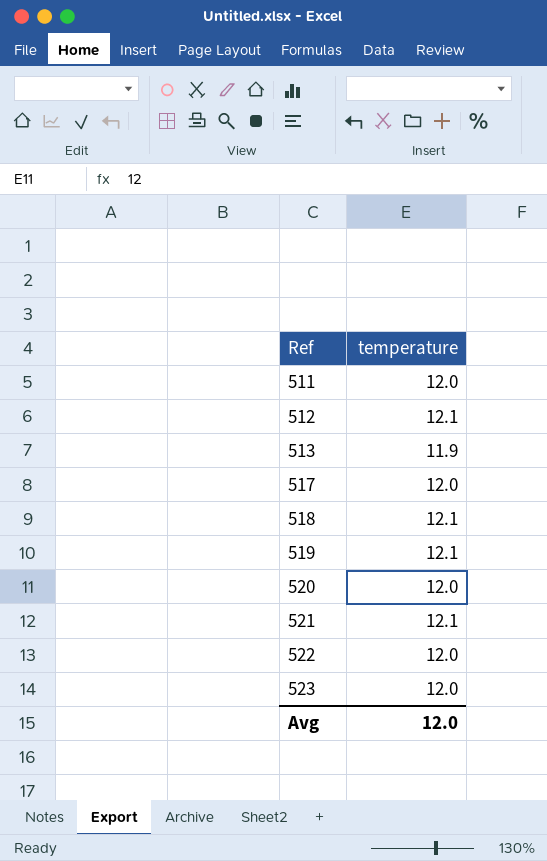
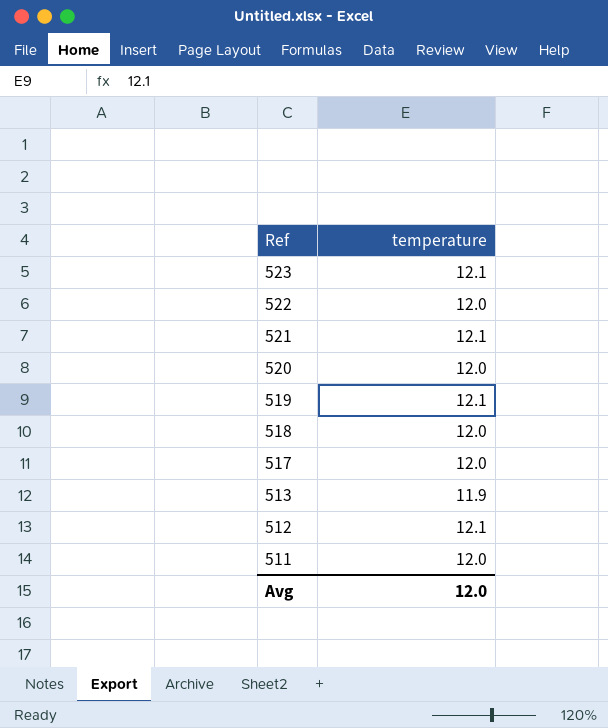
row order: Ref ascending -> Ref descending
523 | temperature: 12.0 -> 12.1
518 | temperature: 12.1 -> 12.0

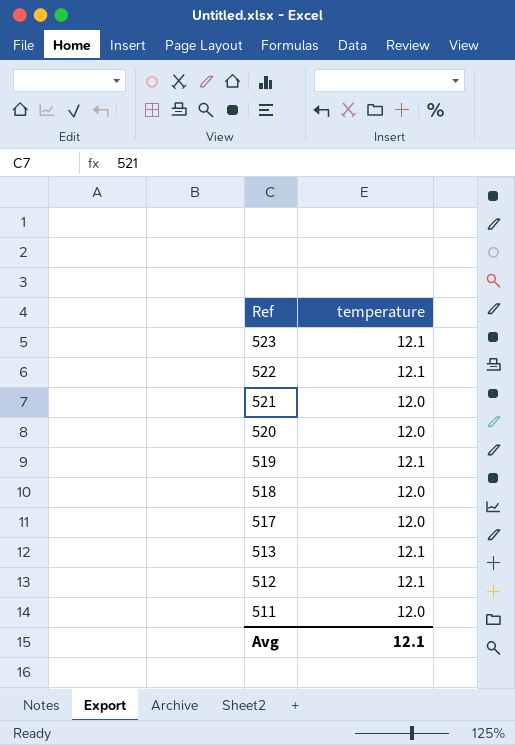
522 | temperature: 12.0 -> 12.1
521 | temperature: 12.1 -> 12.0
513 | temperature: 11.9 -> 12.1
Avg | temperature: 12.0 -> 12.1

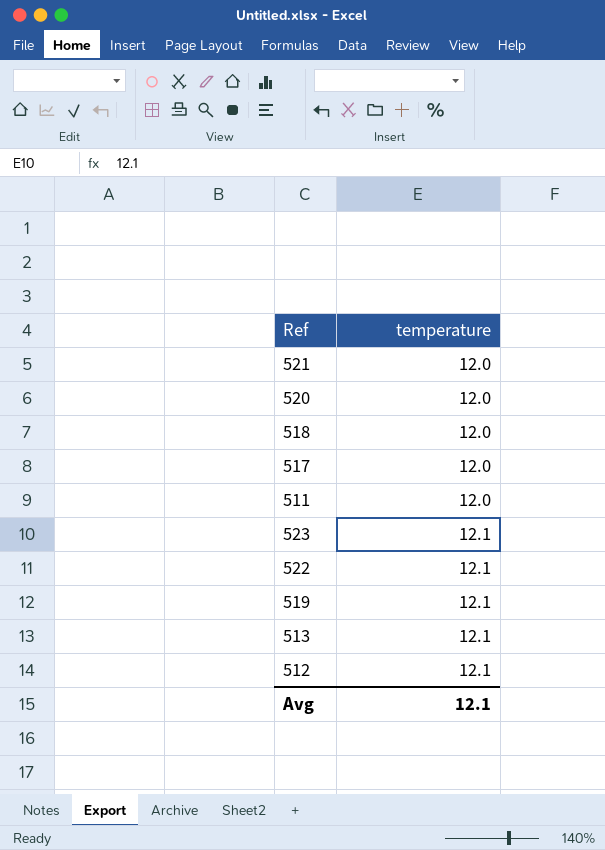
row order: Ref descending -> temperature ascending

